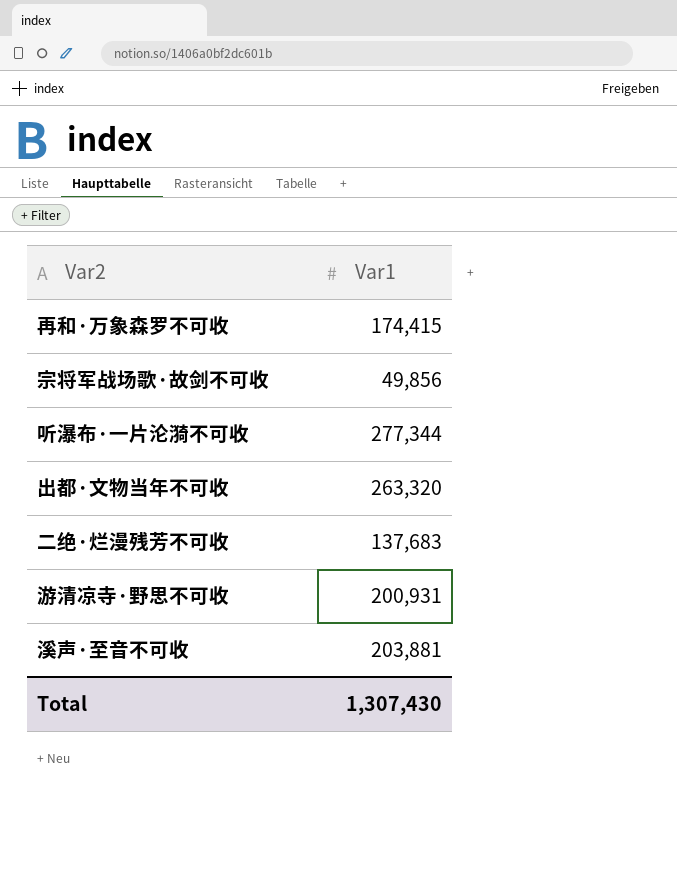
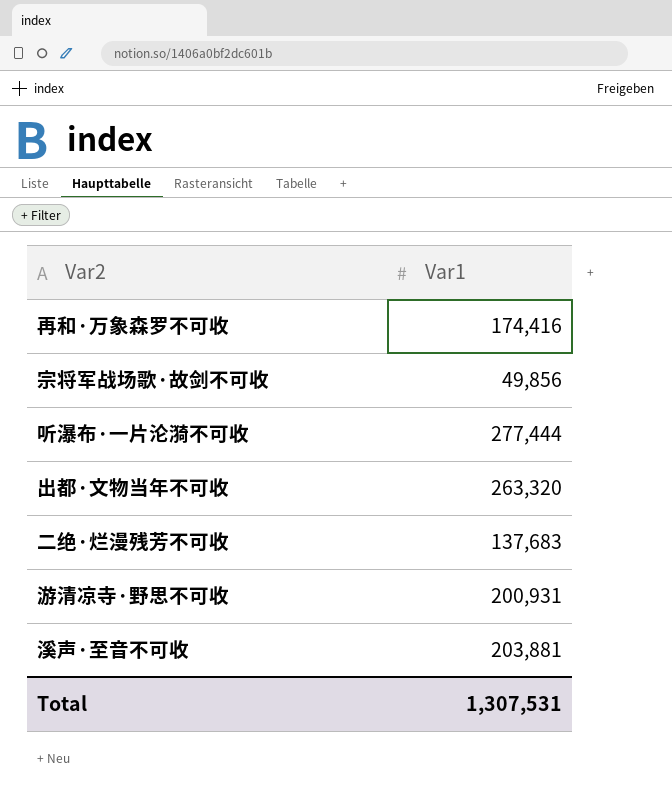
再和·万象森罗不可收 | Var1: 174,415 -> 174,416
听瀑布·一片沦漪不可收 | Var1: 277,344 -> 277,444
Total | Var1: 1,307,430 -> 1,307,531

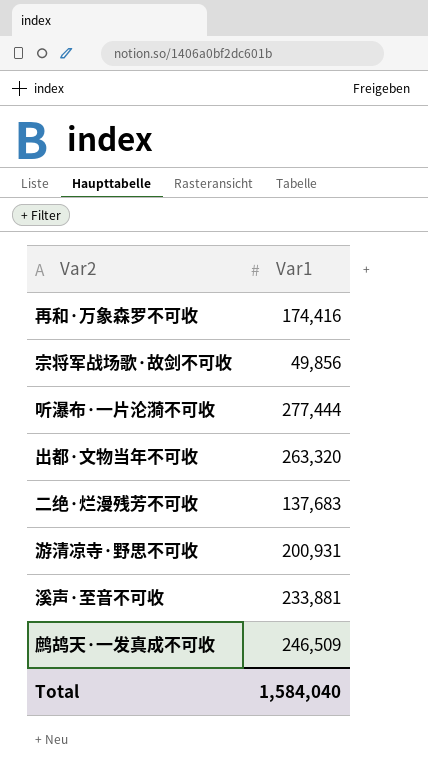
溪声·至音不可收 | Var1: 203,881 -> 233,881
row 鹧鸪天·一发真成不可收: none -> 246,509
Total | Var1: 1,307,531 -> 1,584,040

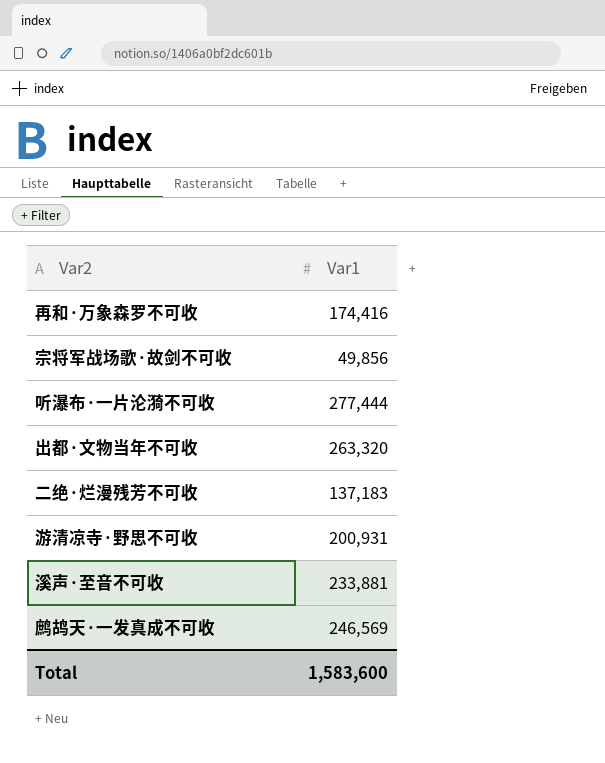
二绝·烂漫残芳不可收 | Var1: 137,683 -> 137,183
鹧鸪天·一发真成不可收 | Var1: 246,509 -> 246,569
Total | Var1: 1,584,040 -> 1,583,600

